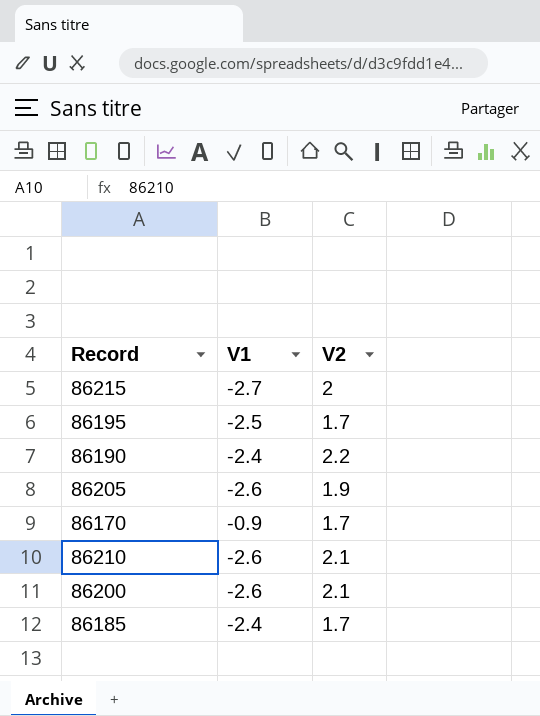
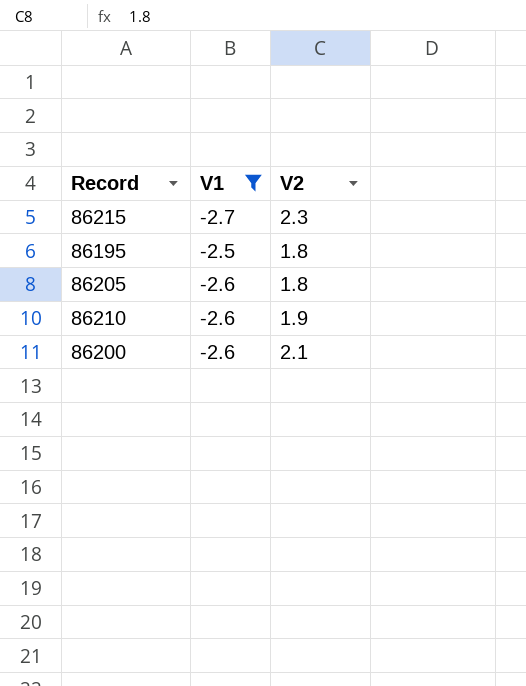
filter: none -> V1 <= -2.5
86215 | V2: 2 -> 2.3
86195 | V2: 1.7 -> 1.8
86205 | V2: 1.9 -> 1.8
86210 | V2: 2.1 -> 1.9

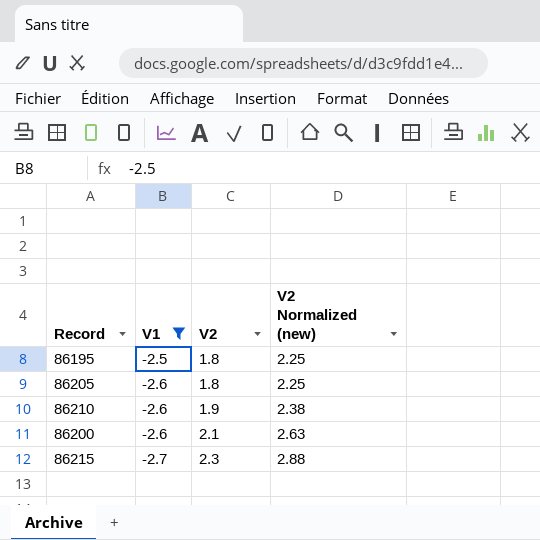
row order: none -> V1 descending
column V2 Normalized (new) | formula: none -> [V2] * 1.25

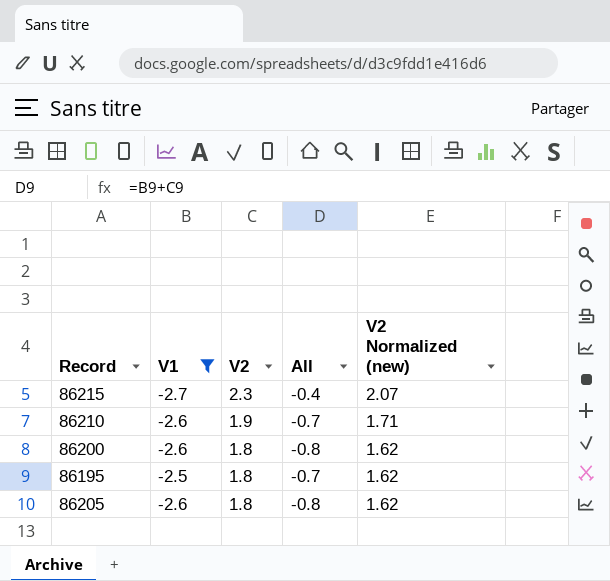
row order: V1 descending -> V2 descending
column All | formula: none -> [V1] + [V2]
column V2 Normalized (new) | formula: [V2] * 1.25 -> [V2] * 0.9
86200 | V2: 2.1 -> 1.8

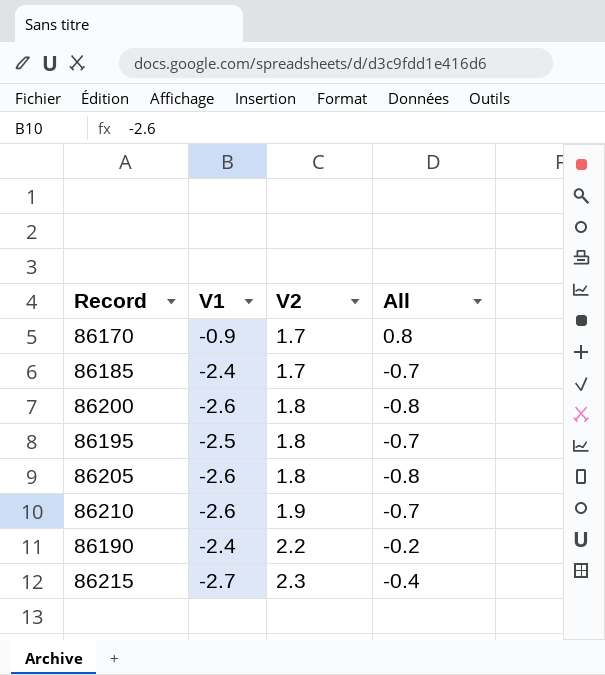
filter: V1 <= -2.5 -> none
row order: V2 descending -> V2 ascending
column V2 Normalized (new) | formula: [V2] * 0.9 -> none

